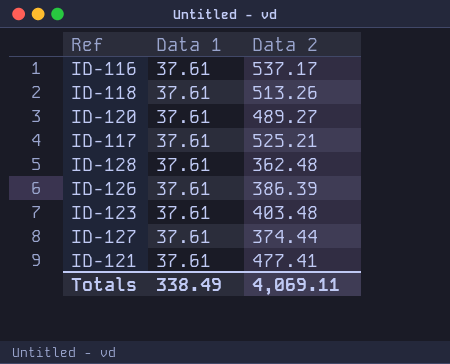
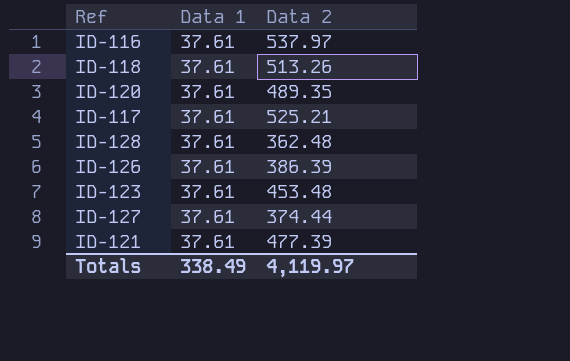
ID-116 | Data 2: 537.17 -> 537.97
ID-120 | Data 2: 489.27 -> 489.35
ID-123 | Data 2: 403.48 -> 453.48
ID-121 | Data 2: 477.41 -> 477.39
Totals | Data 2: 4,069.11 -> 4,119.97

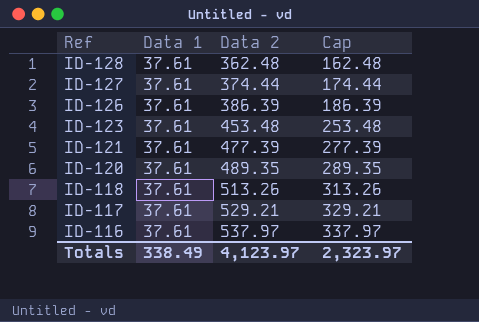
row order: none -> Ref descending
column Cap | formula: none -> [Data 2] - 200
ID-117 | Data 2: 525.21 -> 529.21
Totals | Data 2: 4,119.97 -> 4,123.97

